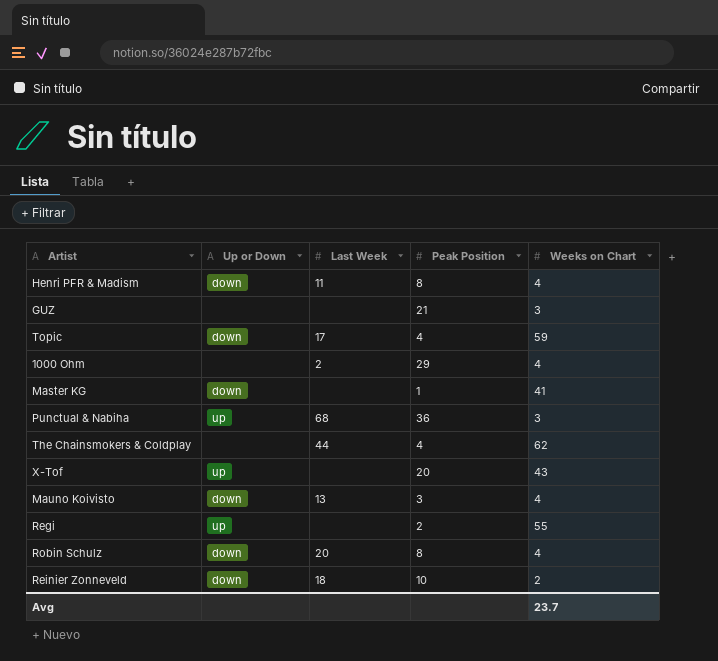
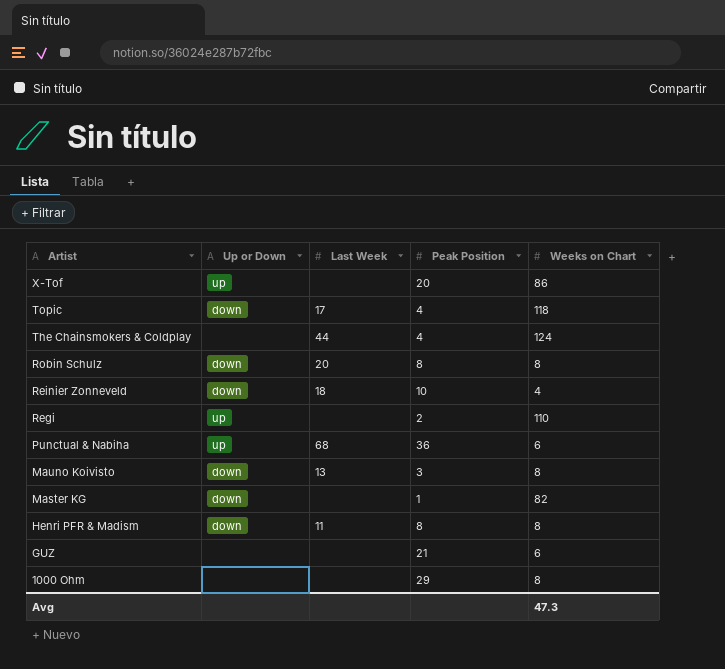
row order: none -> Artist descending
X-Tof | Weeks on Chart: 43 -> 86
Topic | Weeks on Chart: 59 -> 118
The Chainsmokers & Coldplay | Weeks on Chart: 62 -> 124
Robin Schulz | Weeks on Chart: 4 -> 8
Reinier Zonneveld | Weeks on Chart: 2 -> 4
Regi | Weeks on Chart: 55 -> 110
Punctual & Nabiha | Weeks on Chart: 3 -> 6
Mauno Koivisto | Weeks on Chart: 4 -> 8
Master KG | Weeks on Chart: 41 -> 82
Henri PFR & Madism | Weeks on Chart: 4 -> 8
GUZ | Weeks on Chart: 3 -> 6
1000 Ohm | Last Week: 2 -> none
1000 Ohm | Weeks on Chart: 4 -> 8
Avg | Weeks on Chart: 23.7 -> 47.3

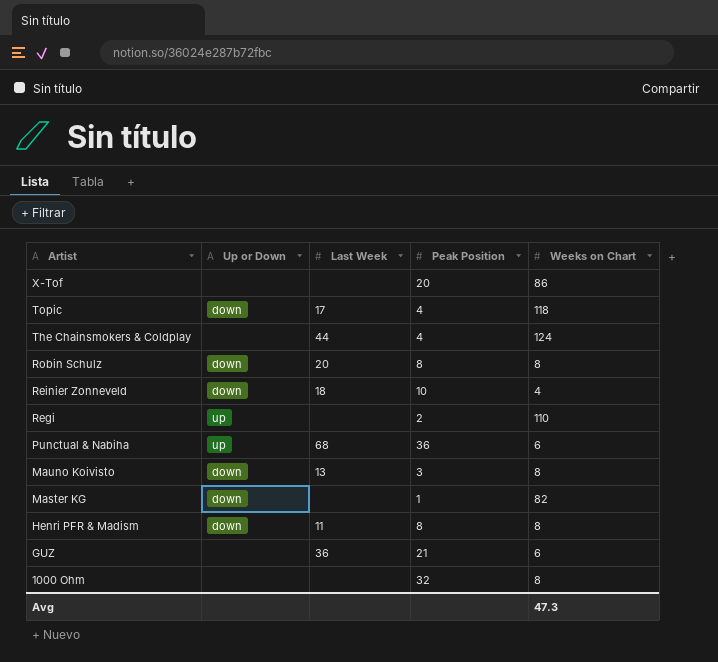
X-Tof | Up or Down: up -> none
GUZ | Last Week: none -> 36
1000 Ohm | Peak Position: 29 -> 32

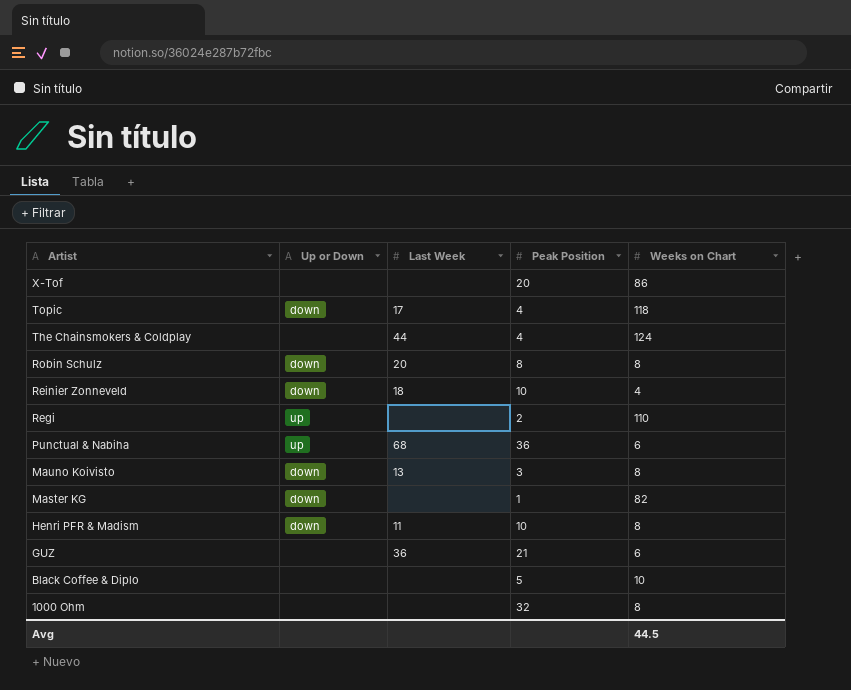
Henri PFR & Madism | Peak Position: 8 -> 10
row Black Coffee & Diplo: none -> none | none | 5 | 10
Avg | Weeks on Chart: 47.3 -> 44.5

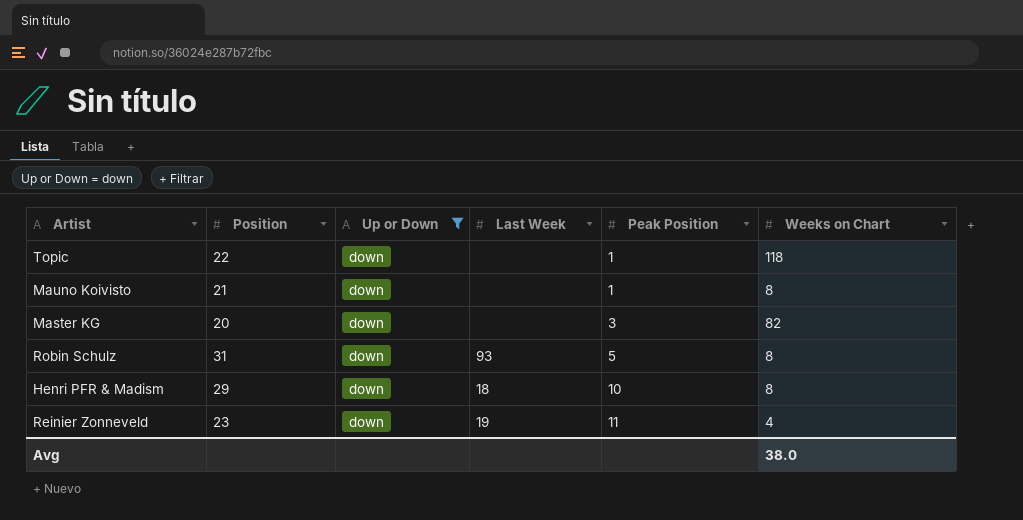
filter: none -> Up or Down = down
row order: Artist descending -> Peak Position ascending
column Position | position: none -> 2
Topic | Last Week: 17 -> none
Topic | Peak Position: 4 -> 1
Mauno Koivisto | Last Week: 13 -> none
Mauno Koivisto | Peak Position: 3 -> 1
Master KG | Peak Position: 1 -> 3
Robin Schulz | Last Week: 20 -> 93
Robin Schulz | Peak Position: 8 -> 5
Henri PFR & Madism | Last Week: 11 -> 18
Reinier Zonneveld | Last Week: 18 -> 19
Reinier Zonneveld | Peak Position: 10 -> 11
Avg | Weeks on Chart: 44.5 -> 38.0

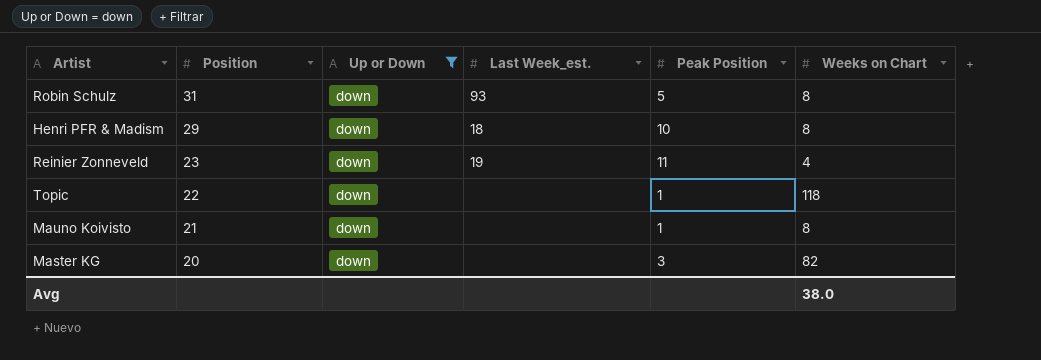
row order: Peak Position ascending -> Position descending
column name: Last Week -> Last Week_est.

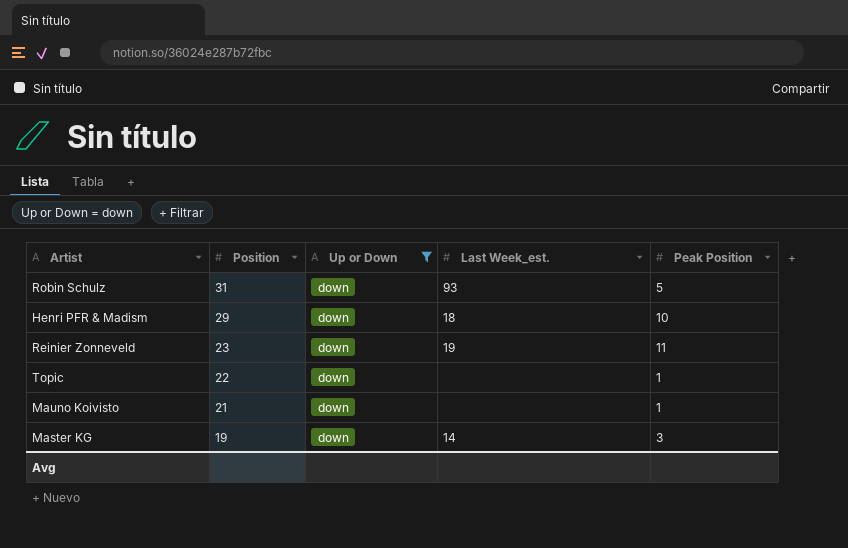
column Weeks on Chart | position: 6 -> none
Master KG | Position: 20 -> 19
Master KG | Last Week_est.: none -> 14

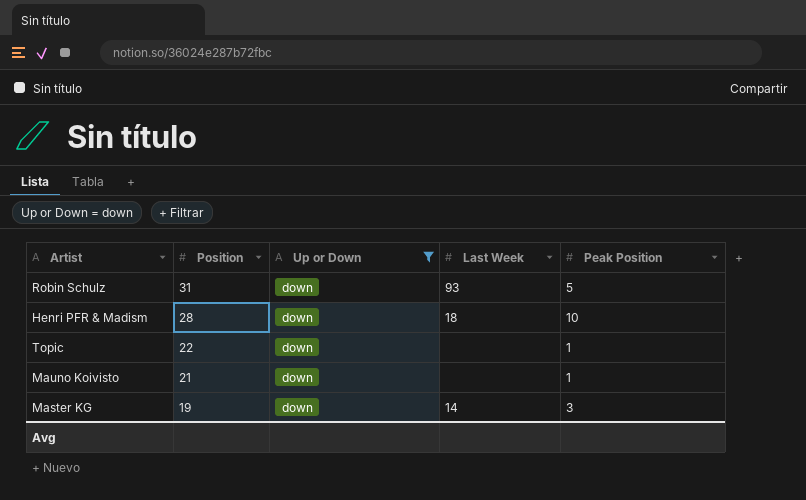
column name: Last Week_est. -> Last Week
row Reinier Zonneveld: 23 | down | 19 | 11 -> none
Henri PFR & Madism | Position: 29 -> 28

